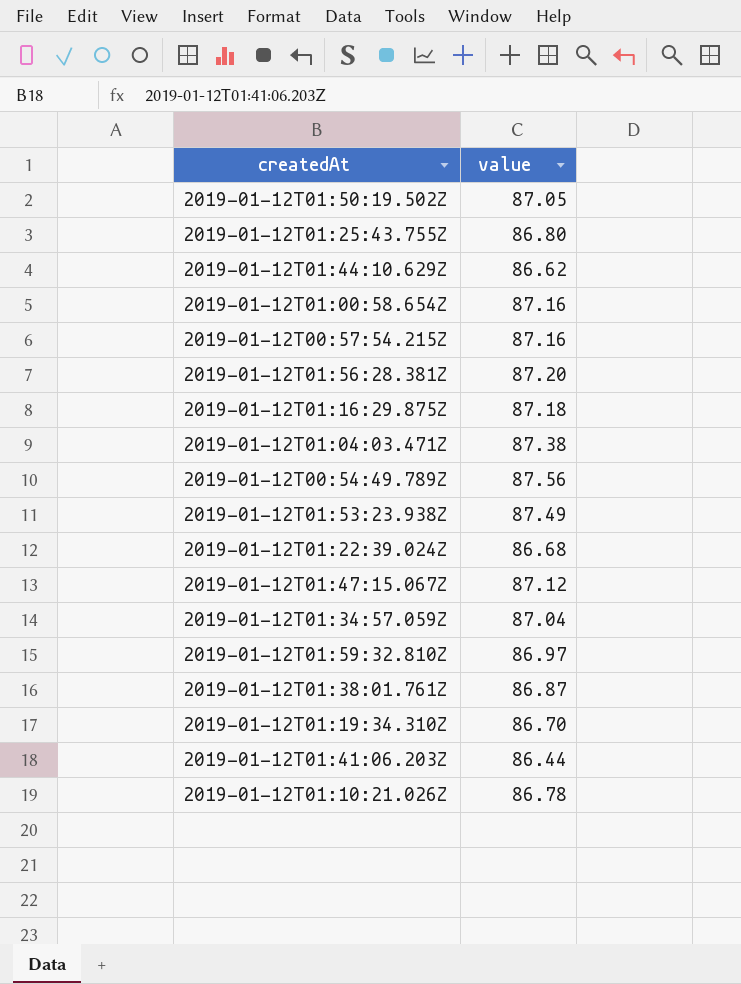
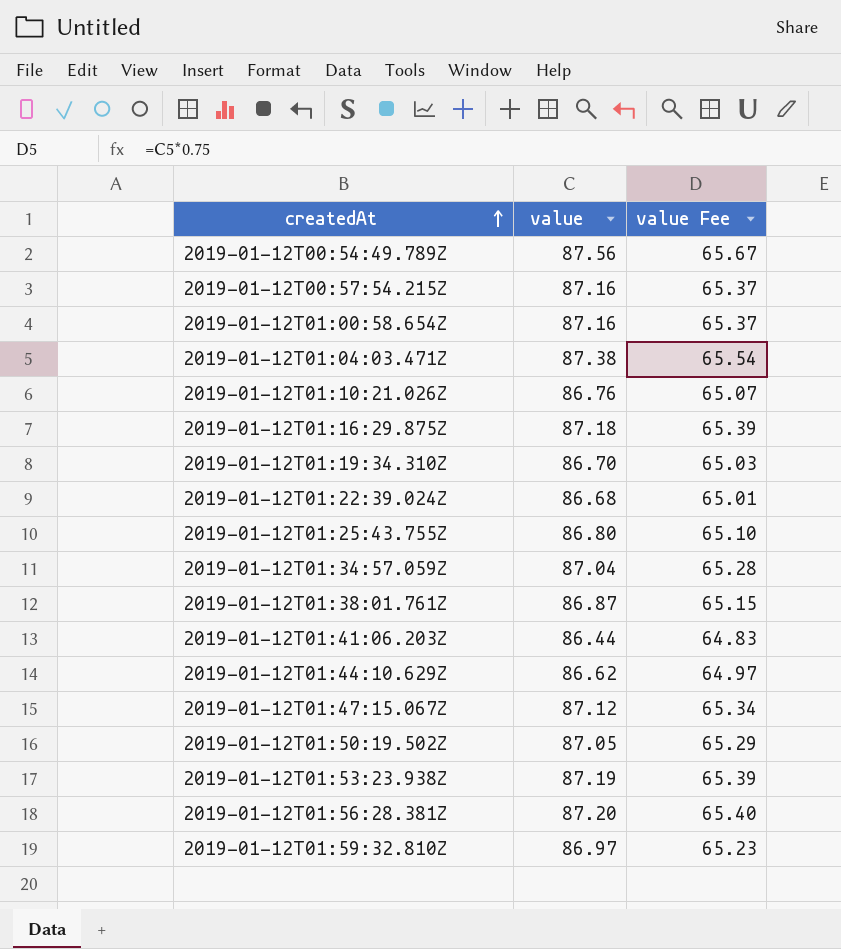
row order: none -> createdAt ascending
column value Fee | formula: none -> [value] * 0.75
2019-01-12T01:10:21.026Z | value: 86.78 -> 86.76
2019-01-12T01:53:23.938Z | value: 87.49 -> 87.19

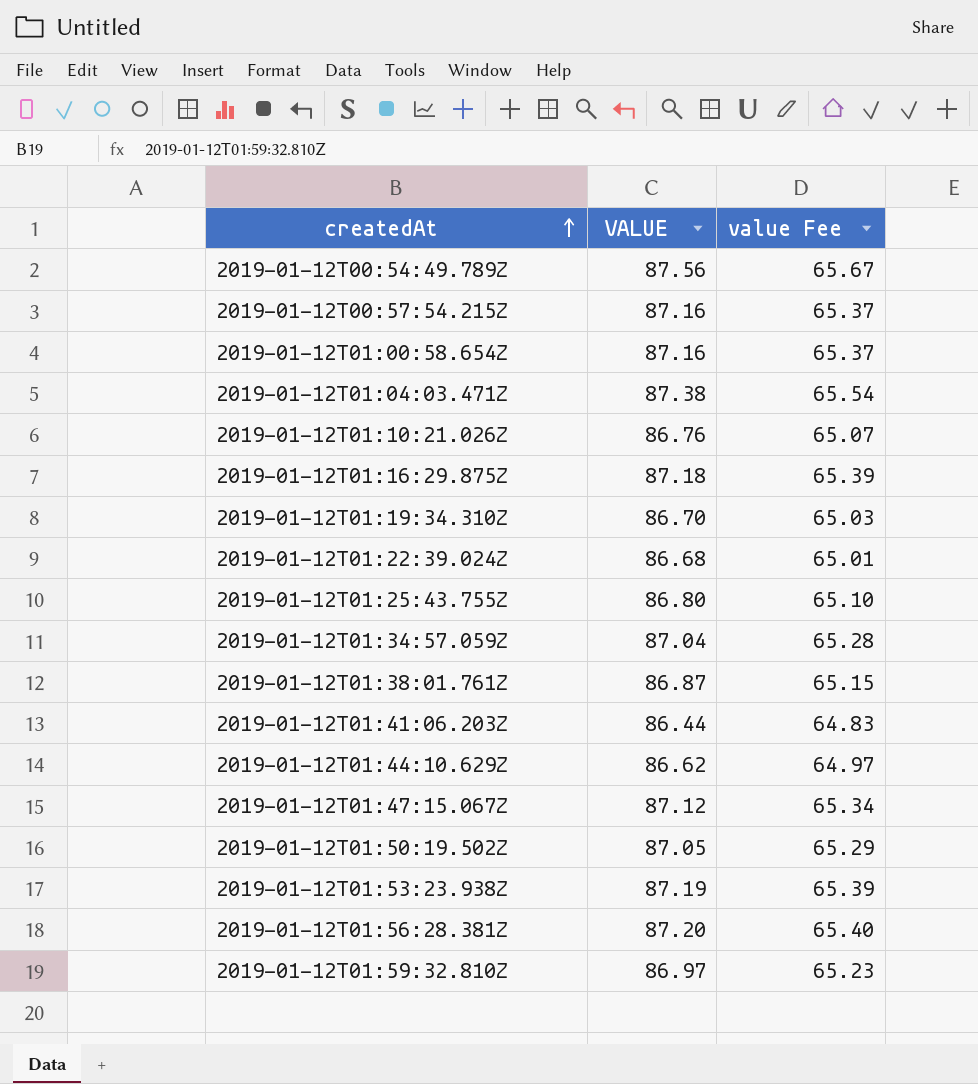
column name: value -> VALUE

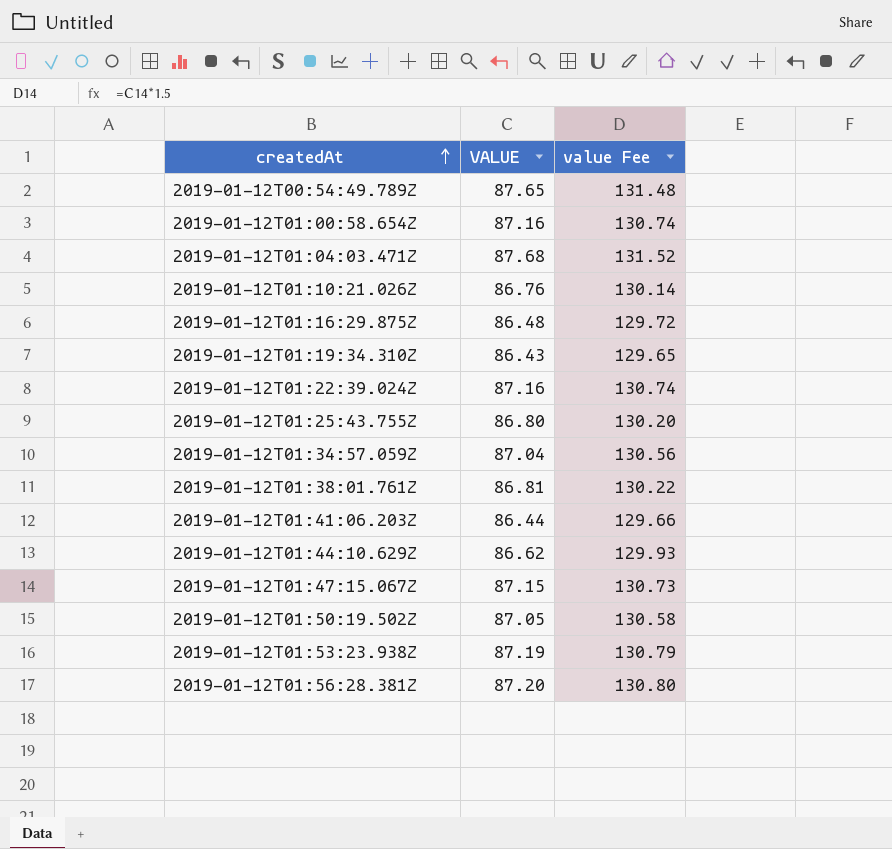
column value Fee | formula: [VALUE] * 0.75 -> [VALUE] * 1.5
row 2019-01-12T00:57:54.215Z: 87.16 | 65.37 -> none
row 2019-01-12T01:59:32.810Z: 86.97 | 65.23 -> none
2019-01-12T00:54:49.789Z | VALUE: 87.56 -> 87.65
2019-01-12T01:04:03.471Z | VALUE: 87.38 -> 87.68
2019-01-12T01:16:29.875Z | VALUE: 87.18 -> 86.48
2019-01-12T01:19:34.310Z | VALUE: 86.70 -> 86.43
2019-01-12T01:22:39.024Z | VALUE: 86.68 -> 87.16
2019-01-12T01:38:01.761Z | VALUE: 86.87 -> 86.81
2019-01-12T01:47:15.067Z | VALUE: 87.12 -> 87.15

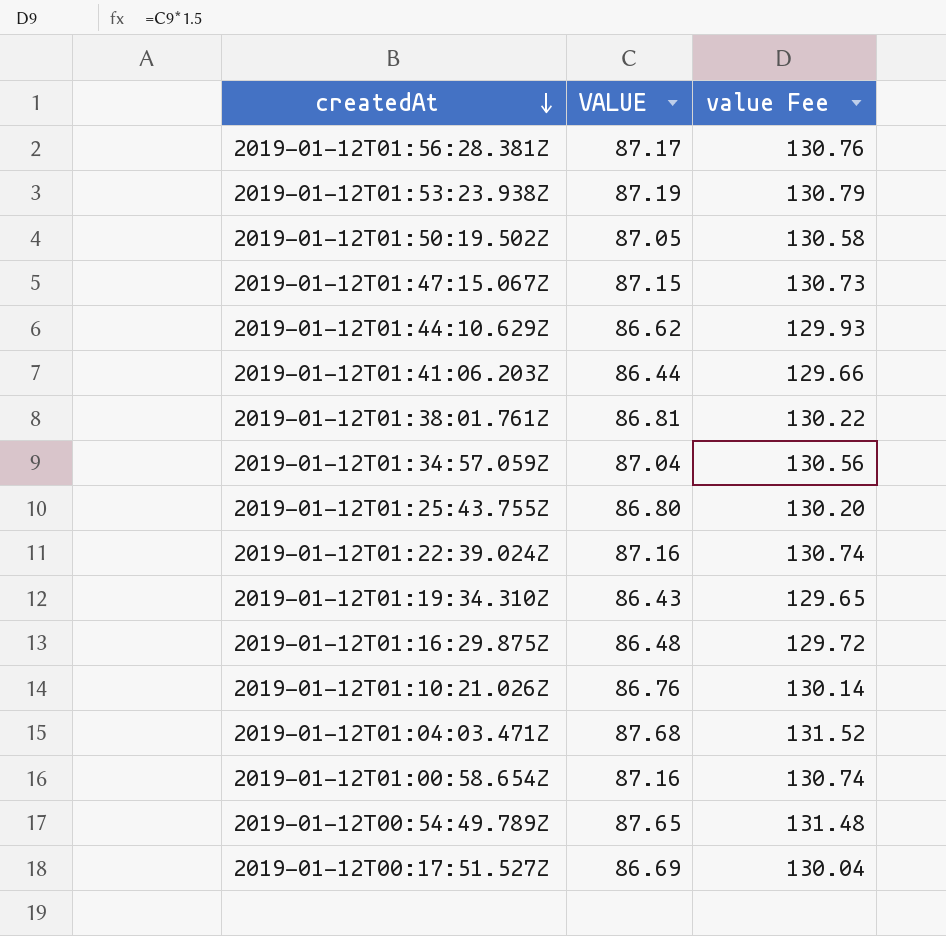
row order: createdAt ascending -> createdAt descending
2019-01-12T01:56:28.381Z | VALUE: 87.20 -> 87.17
2019-01-12T01:56:28.381Z | value Fee: 130.80 -> 130.76
row 2019-01-12T00:17:51.527Z: none -> 86.69 | 130.04

